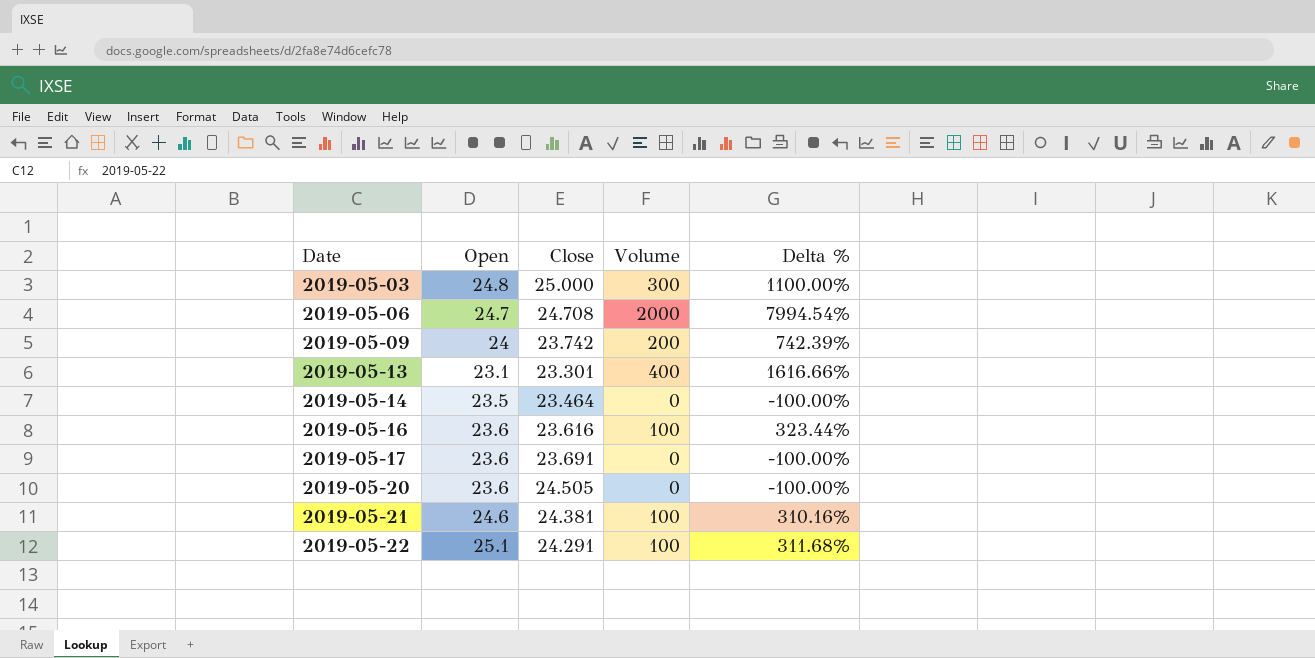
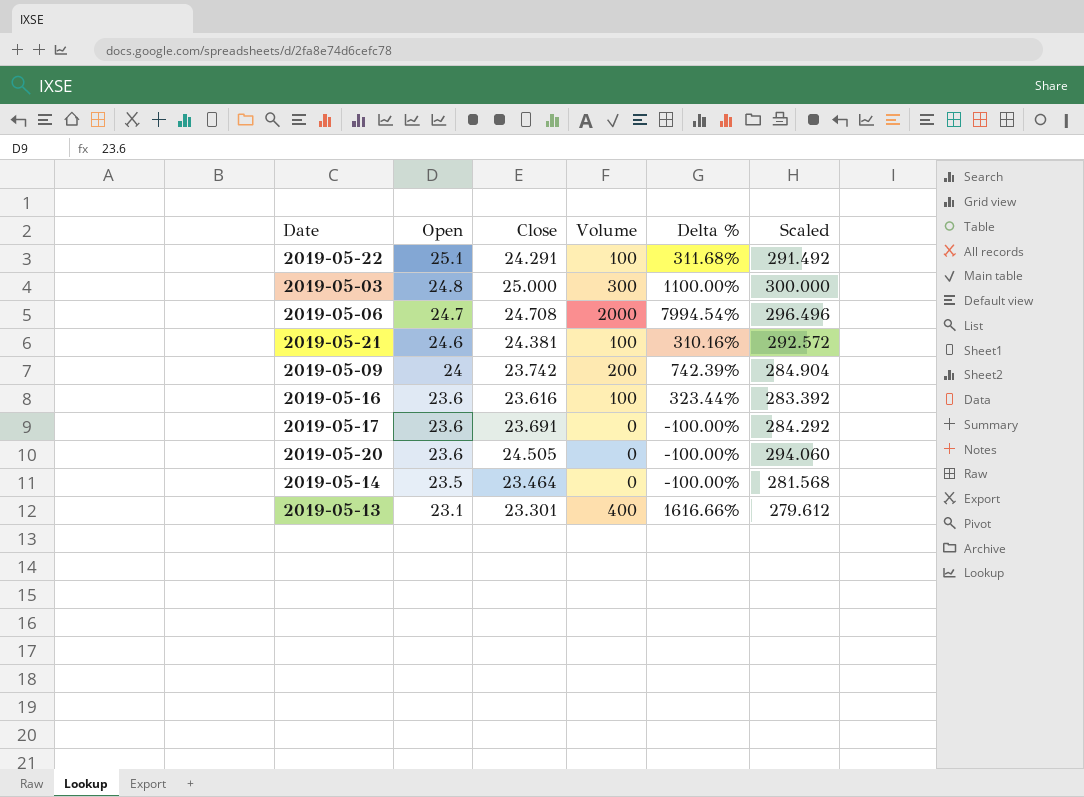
row order: Date ascending -> Open descending
column Scaled | formula: none -> [Close] * 12

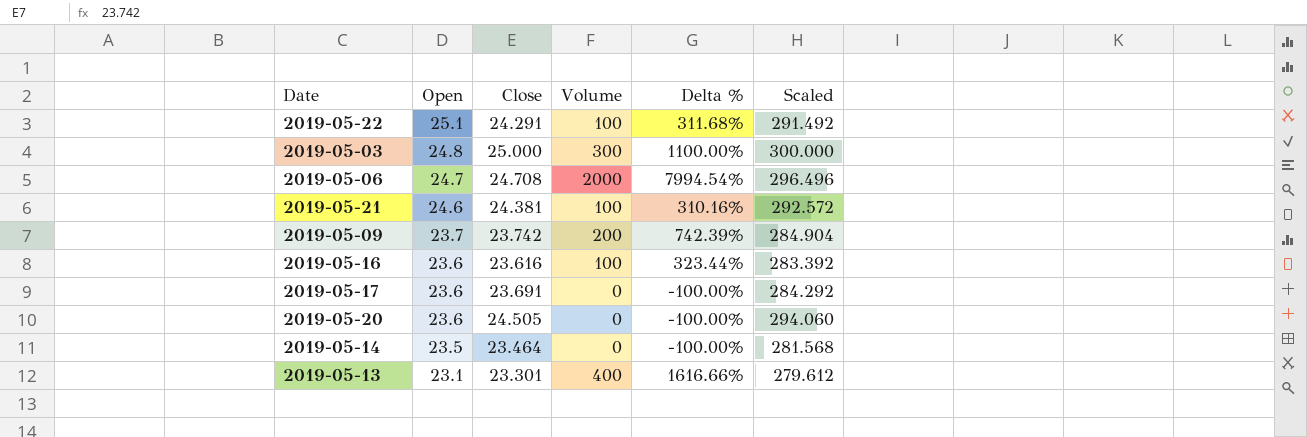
2019-05-09 | Open: 24 -> 23.7

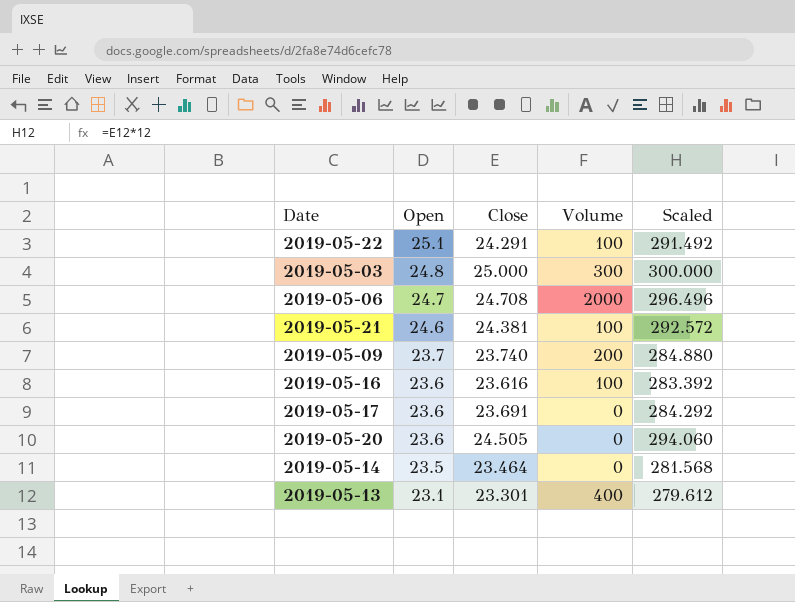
column Delta % | formula: ([Volume] - [Close]) / [Close] -> none
2019-05-09 | Close: 23.742 -> 23.740
2019-05-09 | Scaled: 284.904 -> 284.880

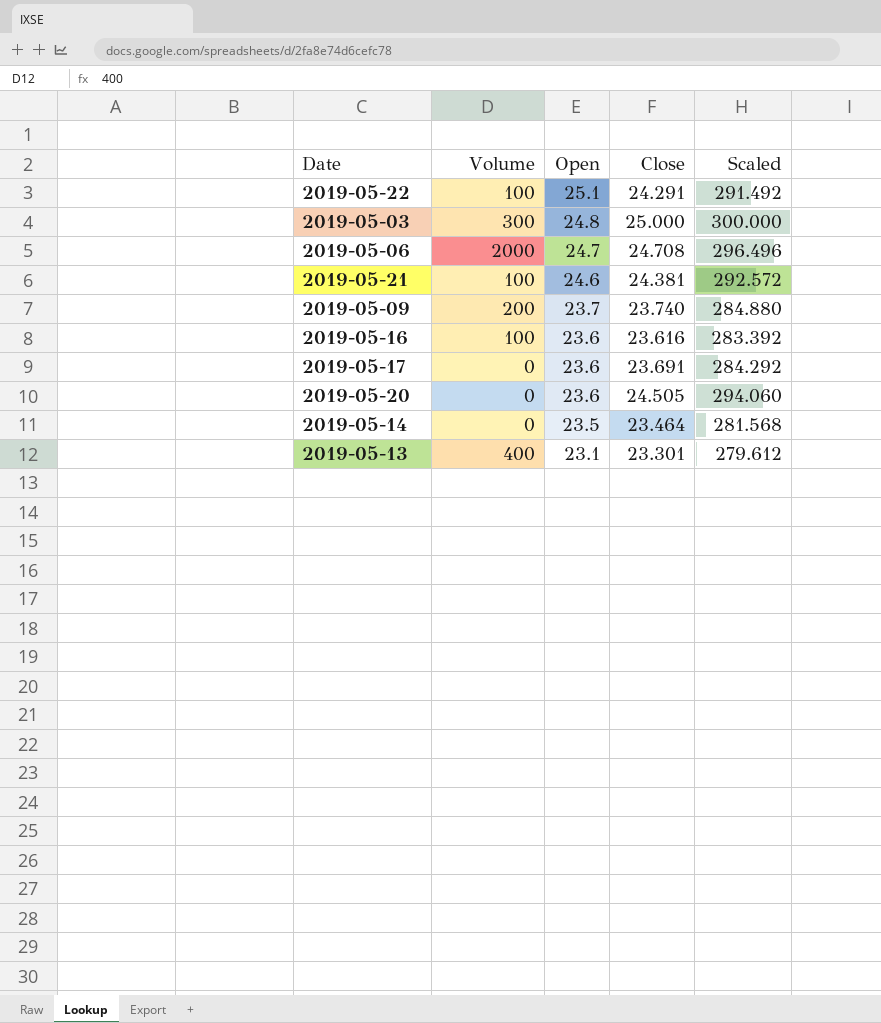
column Volume | position: 4 -> 2

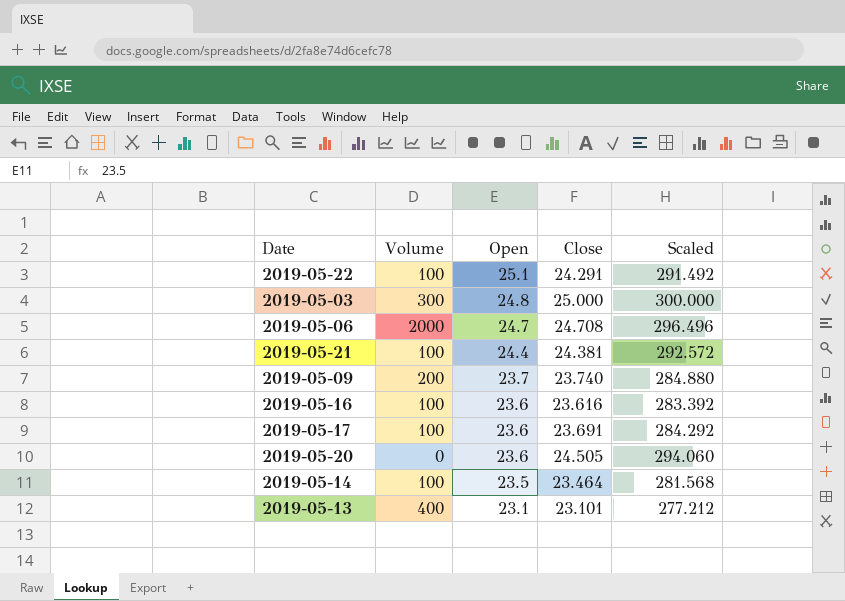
2019-05-21 | Open: 24.6 -> 24.4
2019-05-17 | Volume: 0 -> 100
2019-05-14 | Volume: 0 -> 100
2019-05-13 | Close: 23.301 -> 23.101
2019-05-13 | Scaled: 279.612 -> 277.212

